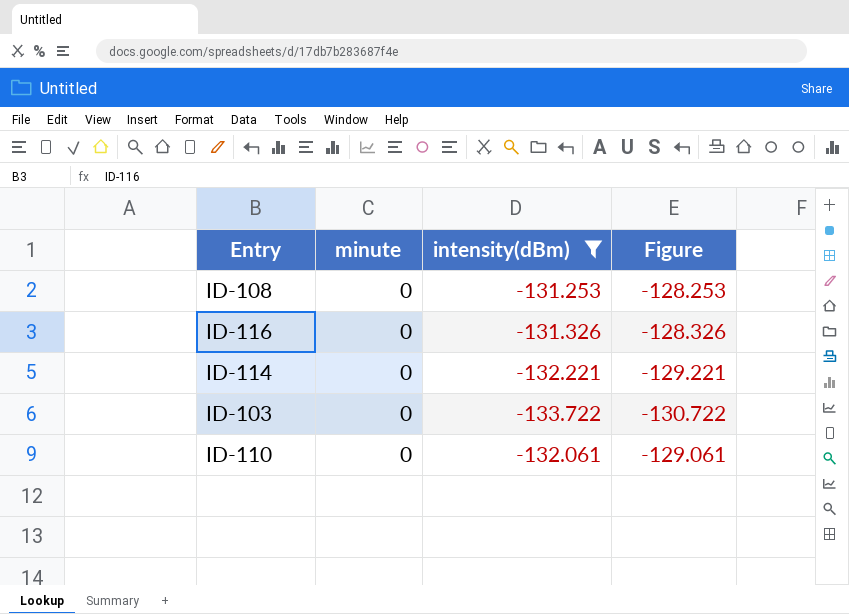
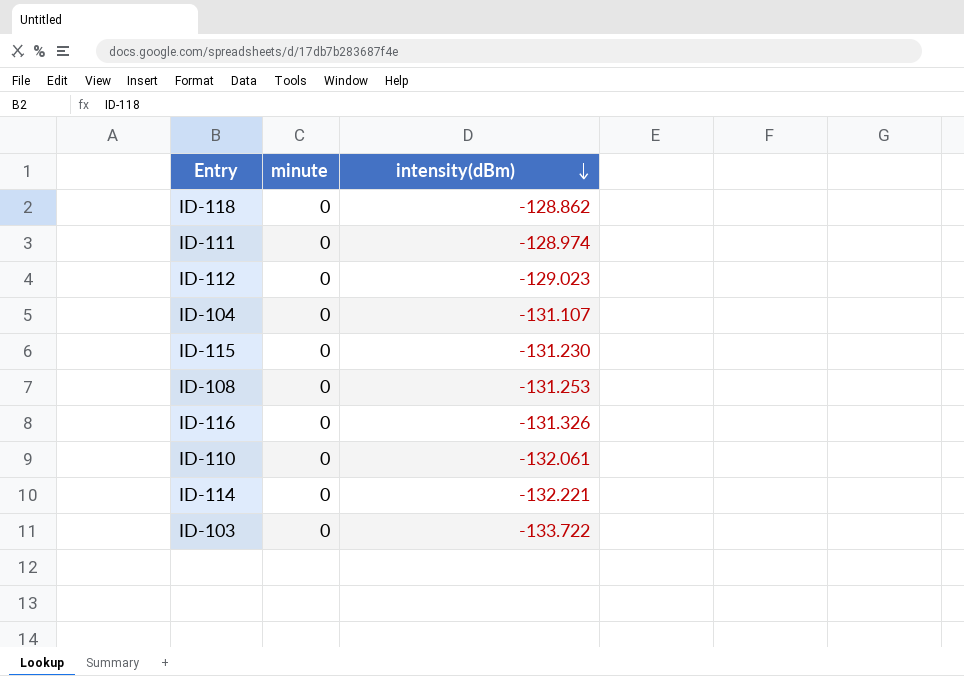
filter: intensity(dBm) <= -131.253 -> none
row order: none -> intensity(dBm) descending
column Figure | formula: [intensity(dBm)] + 3 -> none

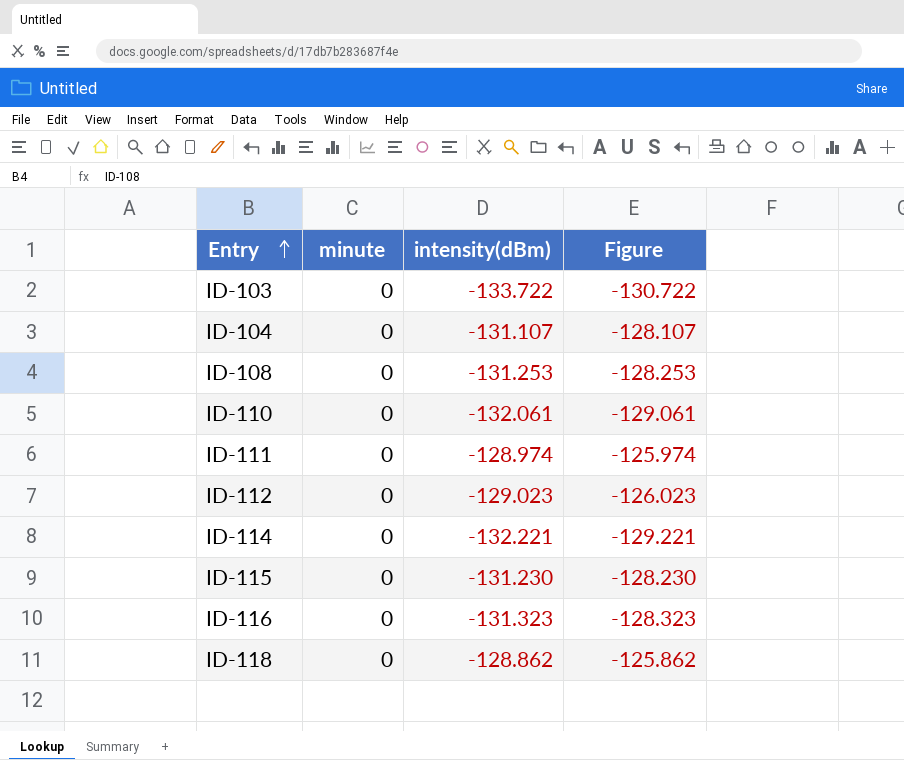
row order: intensity(dBm) descending -> Entry ascending
column Figure | formula: none -> [intensity(dBm)] + 3
ID-116 | intensity(dBm): -131.326 -> -131.323

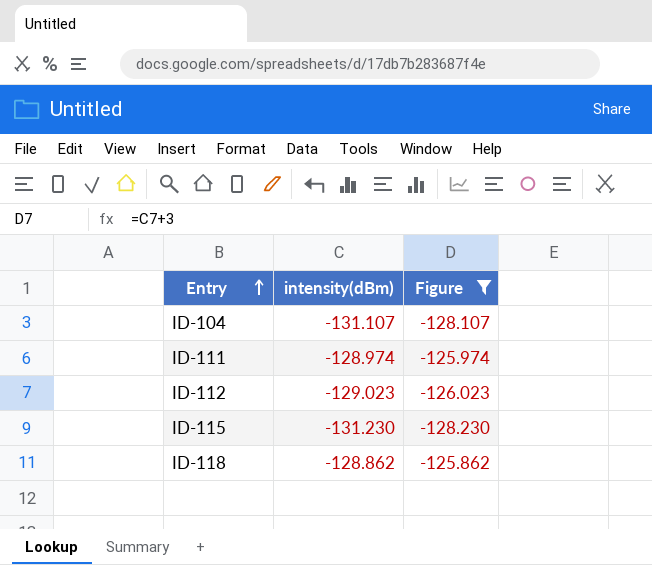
filter: none -> Figure >= -128.230
column minute | position: 2 -> none

